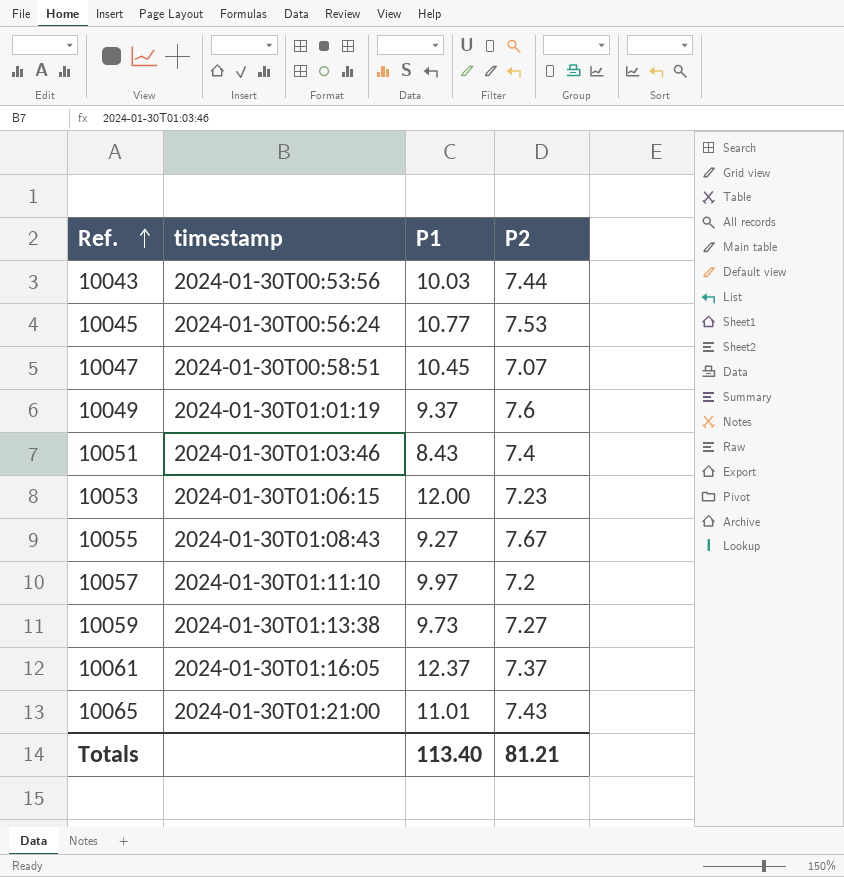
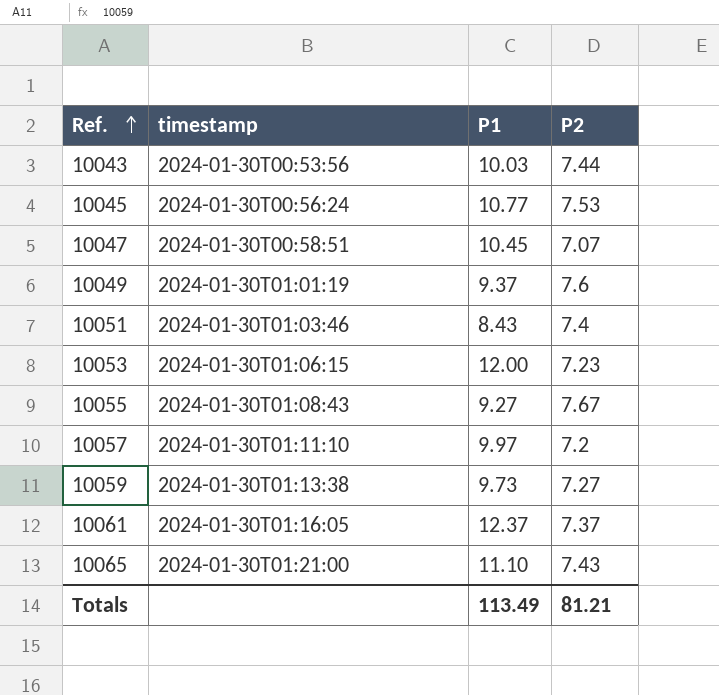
10065 | P1: 11.01 -> 11.10
Totals | P1: 113.40 -> 113.49

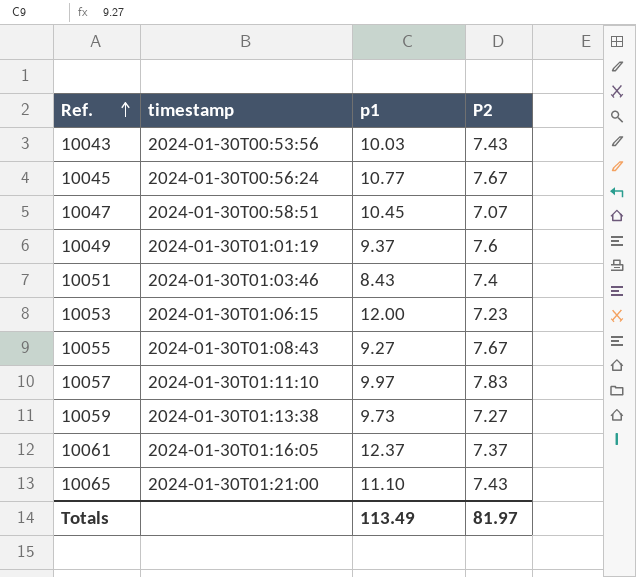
column name: P1 -> p1
10043 | P2: 7.44 -> 7.43
10045 | P2: 7.53 -> 7.67
10057 | P2: 7.2 -> 7.83
Totals | P2: 81.21 -> 81.97

